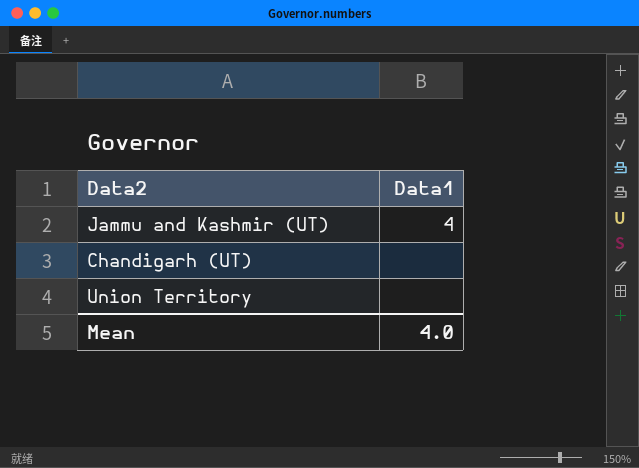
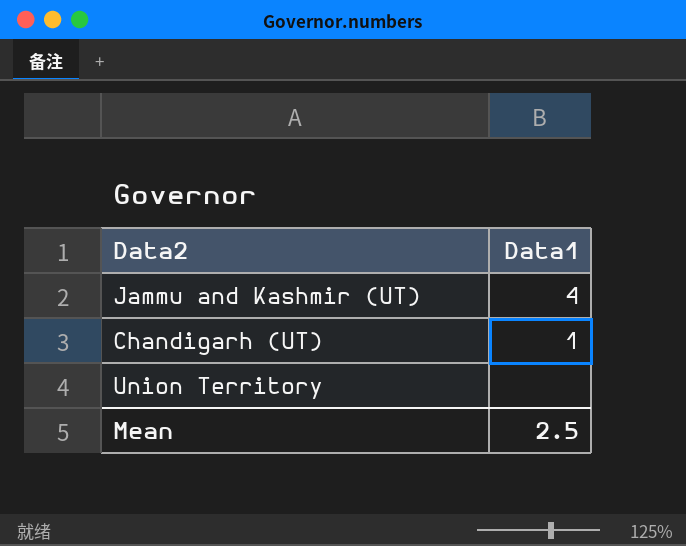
Chandigarh (UT) | Data1: none -> 1
Mean | Data1: 4.0 -> 2.5

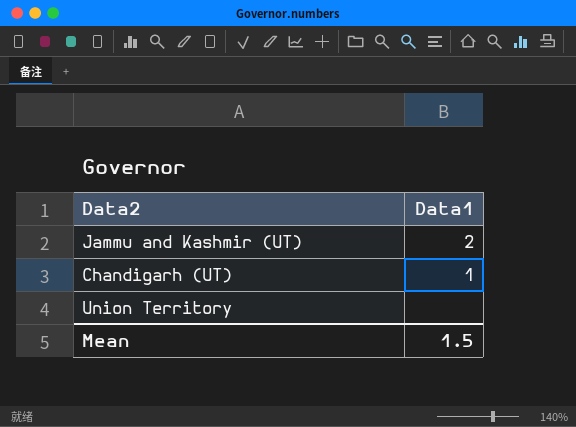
Jammu and Kashmir (UT) | Data1: 4 -> 2
Mean | Data1: 2.5 -> 1.5

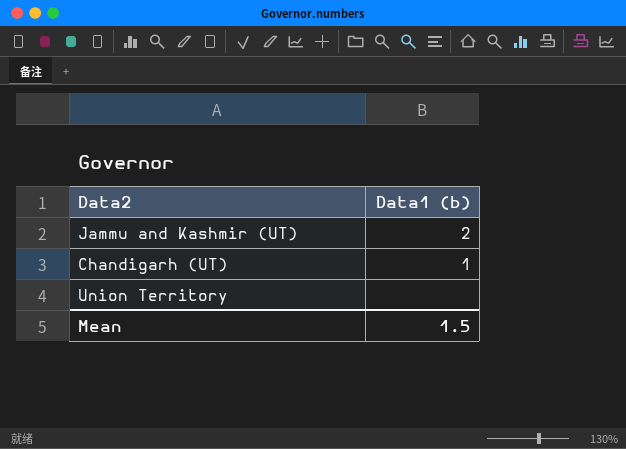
column name: Data1 -> Data1 (b)

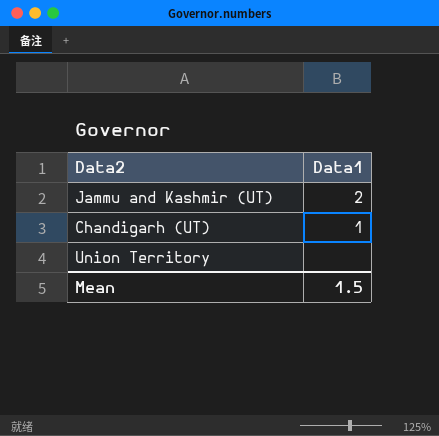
column name: Data1 (b) -> Data1

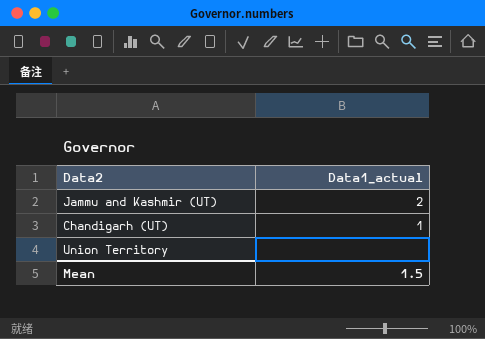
column name: Data1 -> Data1_actual

